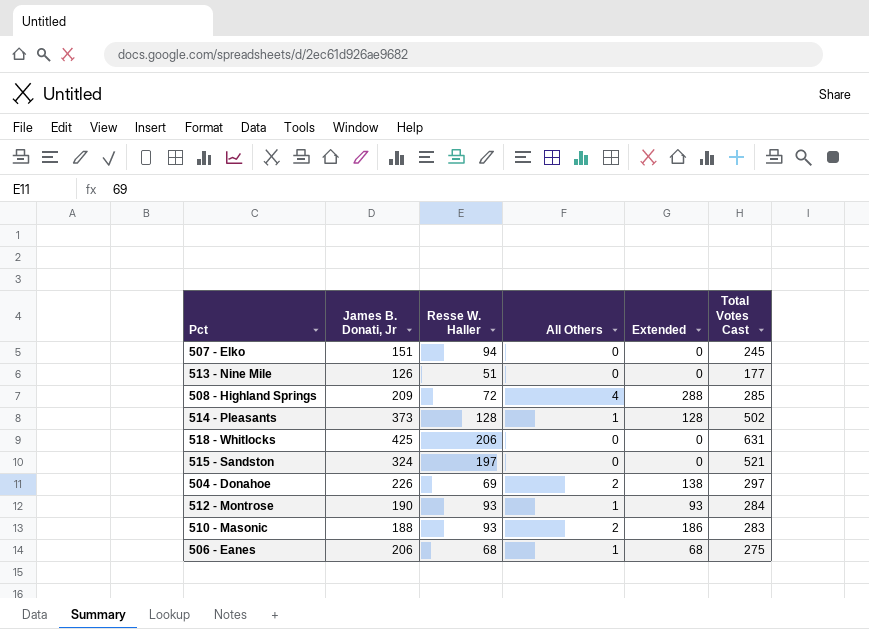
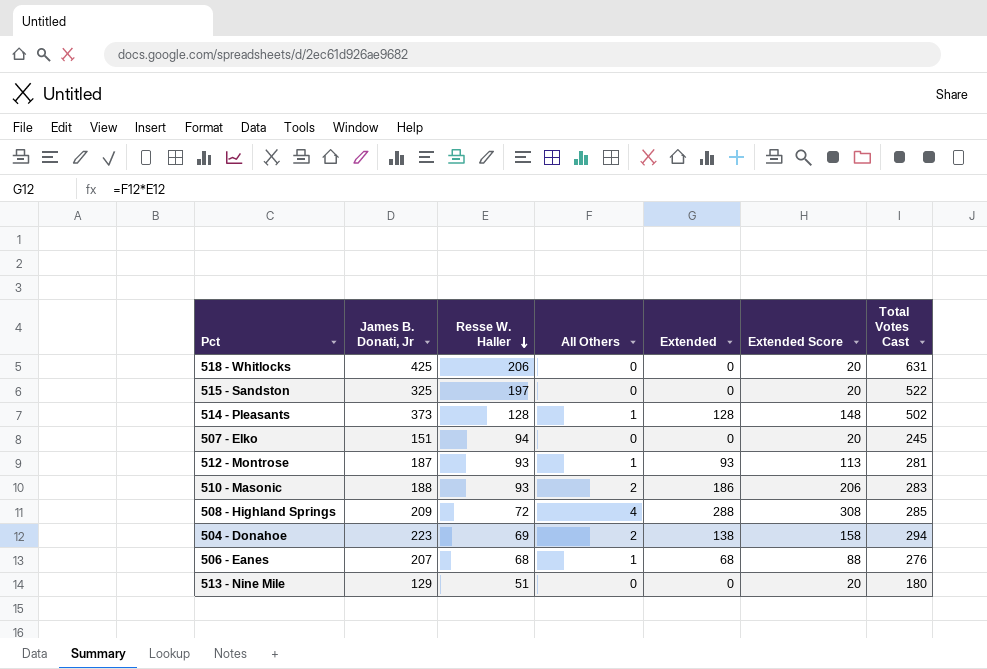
row order: none -> Resse W. Haller descending
column Extended Score | formula: none -> [Extended] + 20
515 - Sandston | James B. Donati, Jr: 324 -> 325
515 - Sandston | Total Votes Cast: 521 -> 522
512 - Montrose | James B. Donati, Jr: 190 -> 187
512 - Montrose | Total Votes Cast: 284 -> 281
504 - Donahoe | James B. Donati, Jr: 226 -> 223
504 - Donahoe | Total Votes Cast: 297 -> 294
506 - Eanes | James B. Donati, Jr: 206 -> 207
506 - Eanes | Total Votes Cast: 275 -> 276
513 - Nine Mile | James B. Donati, Jr: 126 -> 129
513 - Nine Mile | Total Votes Cast: 177 -> 180

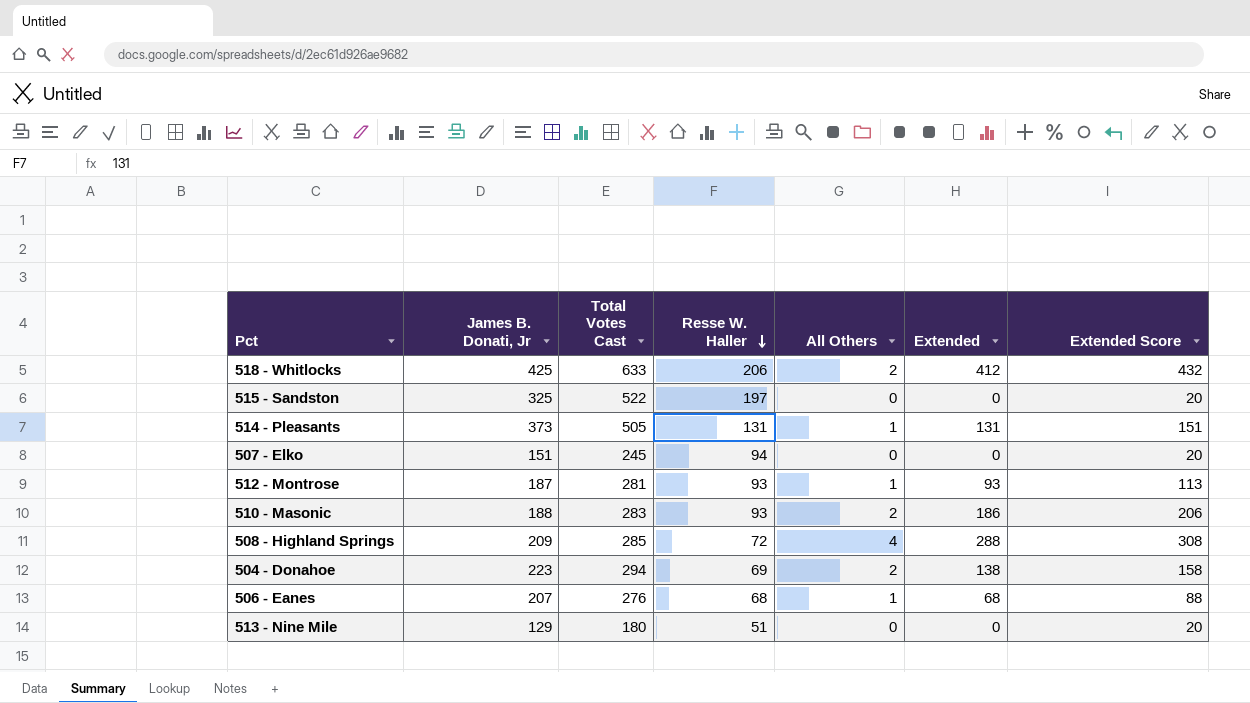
column Total Votes Cast | position: 7 -> 3
518 - Whitlocks | Total Votes Cast: 631 -> 633
518 - Whitlocks | All Others: 0 -> 2
518 - Whitlocks | Extended: 0 -> 412
518 - Whitlocks | Extended Score: 20 -> 432
514 - Pleasants | Total Votes Cast: 502 -> 505
514 - Pleasants | Resse W. Haller: 128 -> 131
514 - Pleasants | Extended: 128 -> 131
514 - Pleasants | Extended Score: 148 -> 151

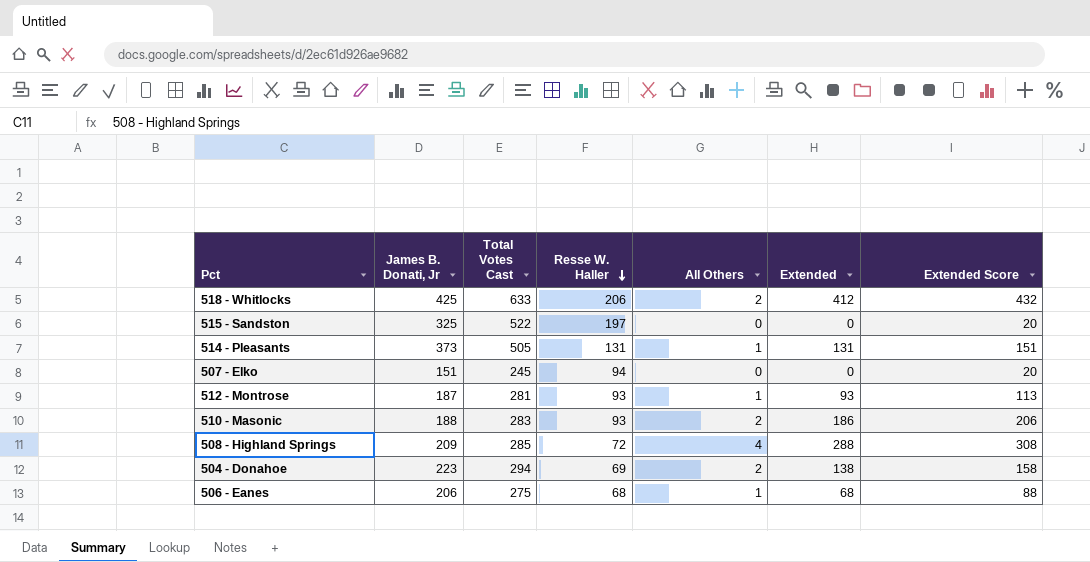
row 513 - Nine Mile: 129 | 180 | 51 | 0 | 0 | 20 -> none
506 - Eanes | James B. Donati, Jr: 207 -> 206
506 - Eanes | Total Votes Cast: 276 -> 275

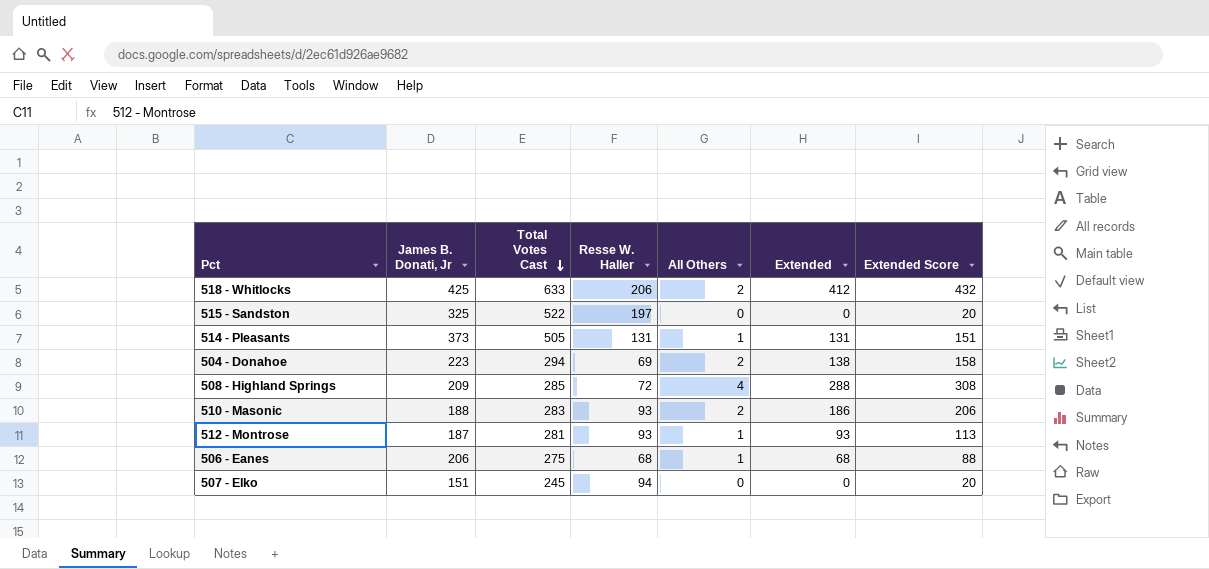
row order: Resse W. Haller descending -> Total Votes Cast descending

